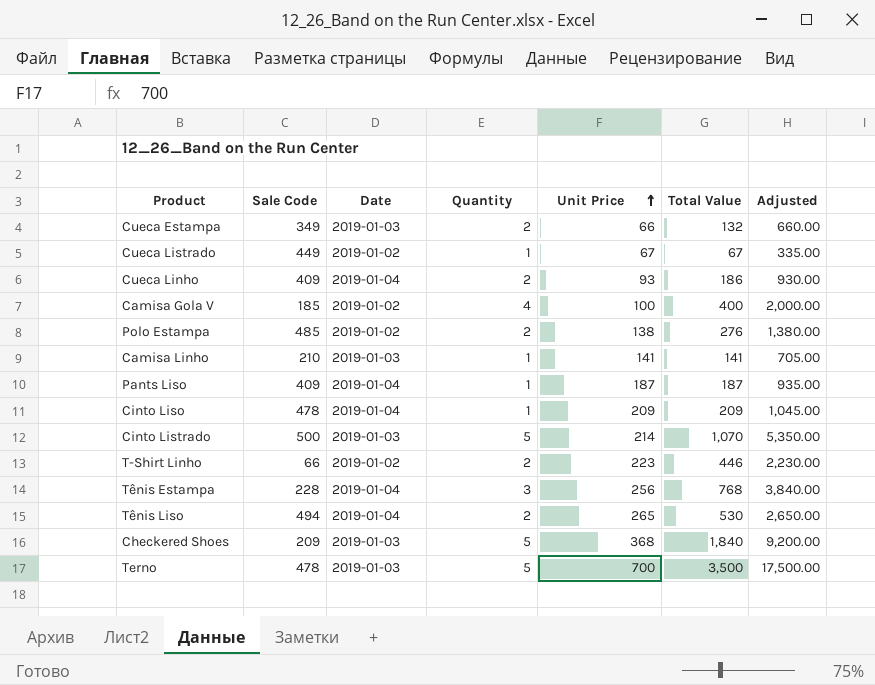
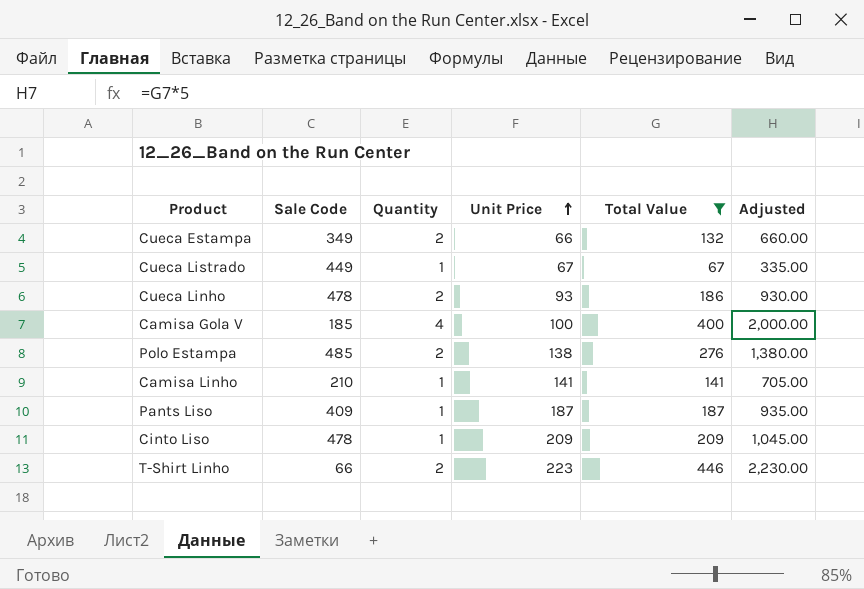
filter: none -> Total Value <= 446
column Date | position: 3 -> none
Cueca Linho | Sale Code: 409 -> 478

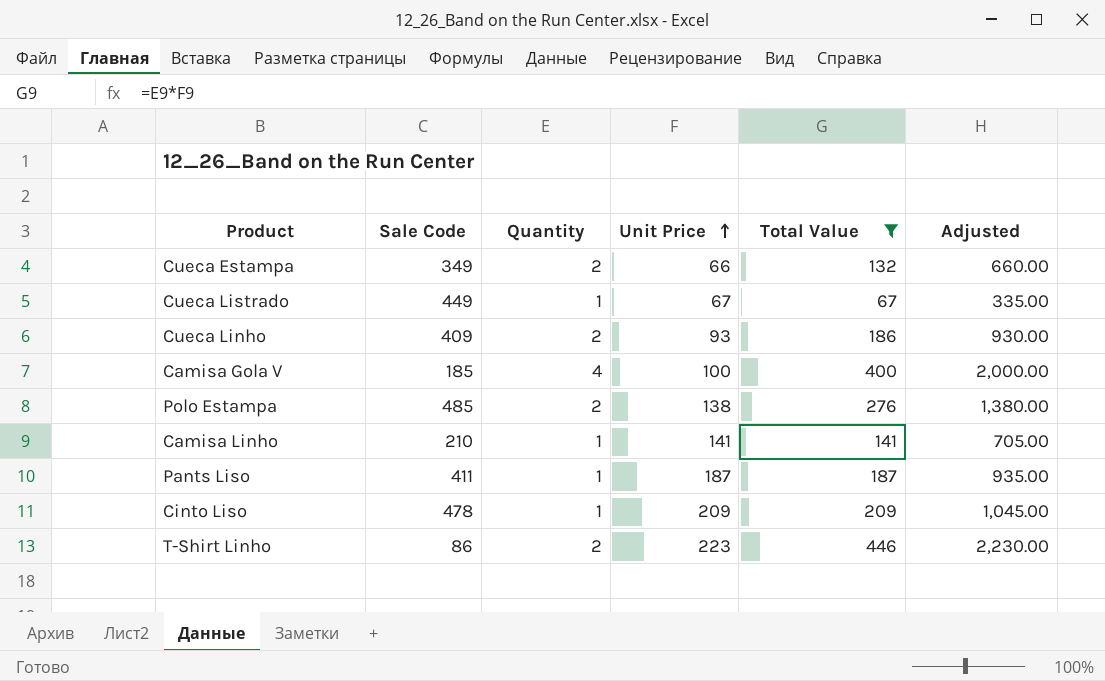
Cueca Linho | Sale Code: 478 -> 409
Pants Liso | Sale Code: 409 -> 411
T-Shirt Linho | Sale Code: 66 -> 86

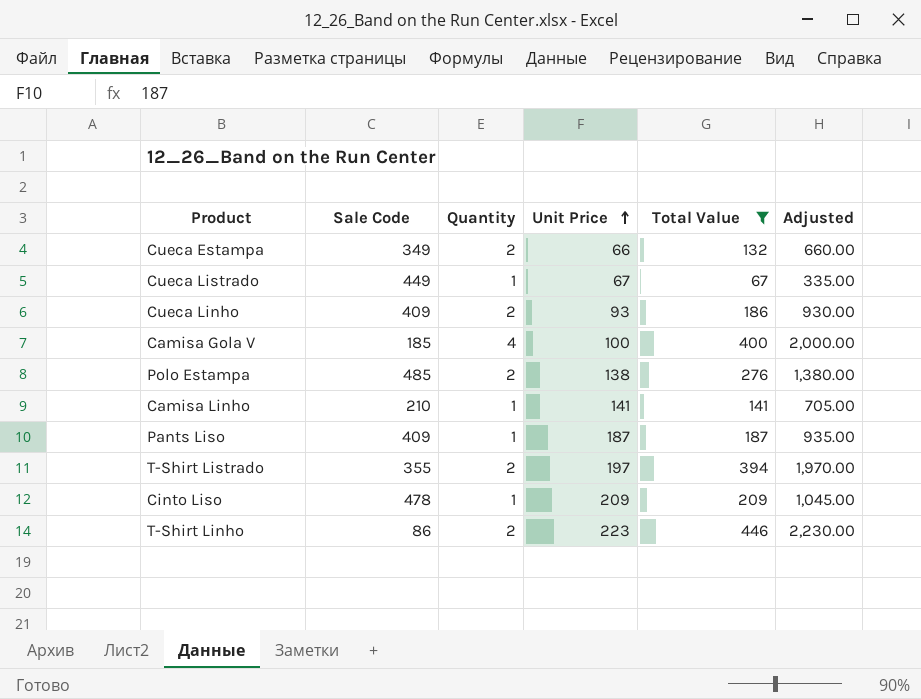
Pants Liso | Sale Code: 411 -> 409
row T-Shirt Listrado: none -> 355 | 2 | 197 | 394 | 1,970.00

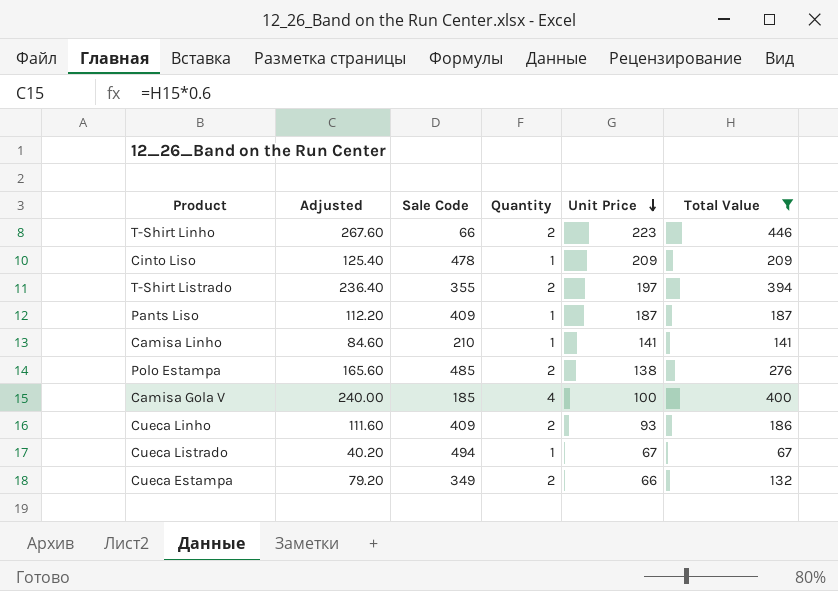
row order: Unit Price ascending -> Unit Price descending
column Adjusted | formula: [Total Value] * 5 -> [Total Value] * 0.6
column Adjusted | position: 6 -> 2
T-Shirt Linho | Sale Code: 86 -> 66
Cueca Listrado | Sale Code: 449 -> 494

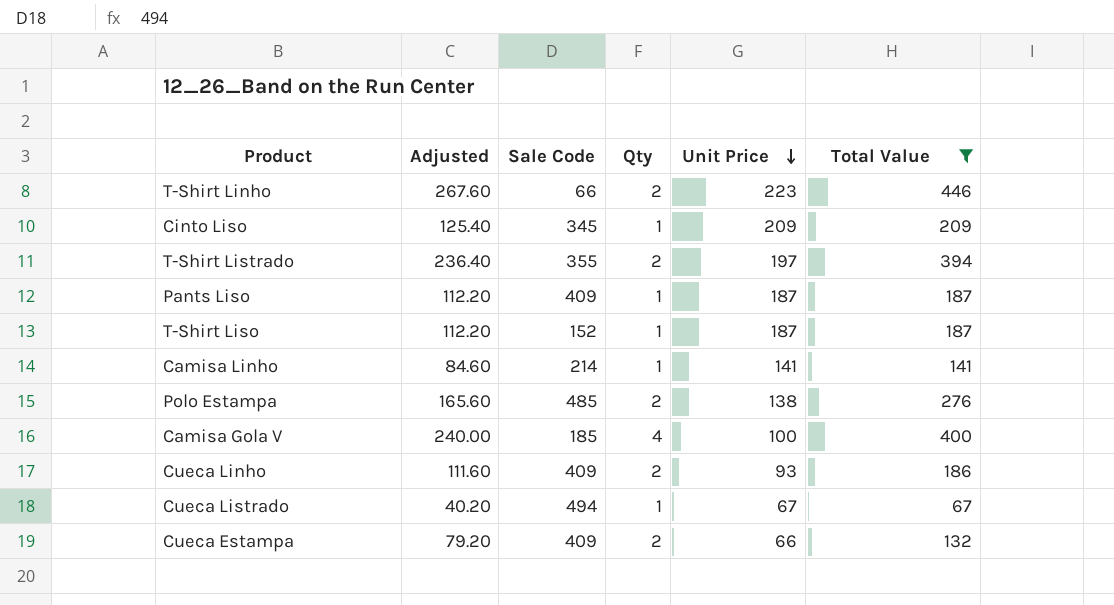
column name: Quantity -> Qty
Cinto Liso | Sale Code: 478 -> 345
row T-Shirt Liso: none -> 112.20 | 152 | 1 | 187 | 187
Camisa Linho | Sale Code: 210 -> 214
Cueca Estampa | Sale Code: 349 -> 409

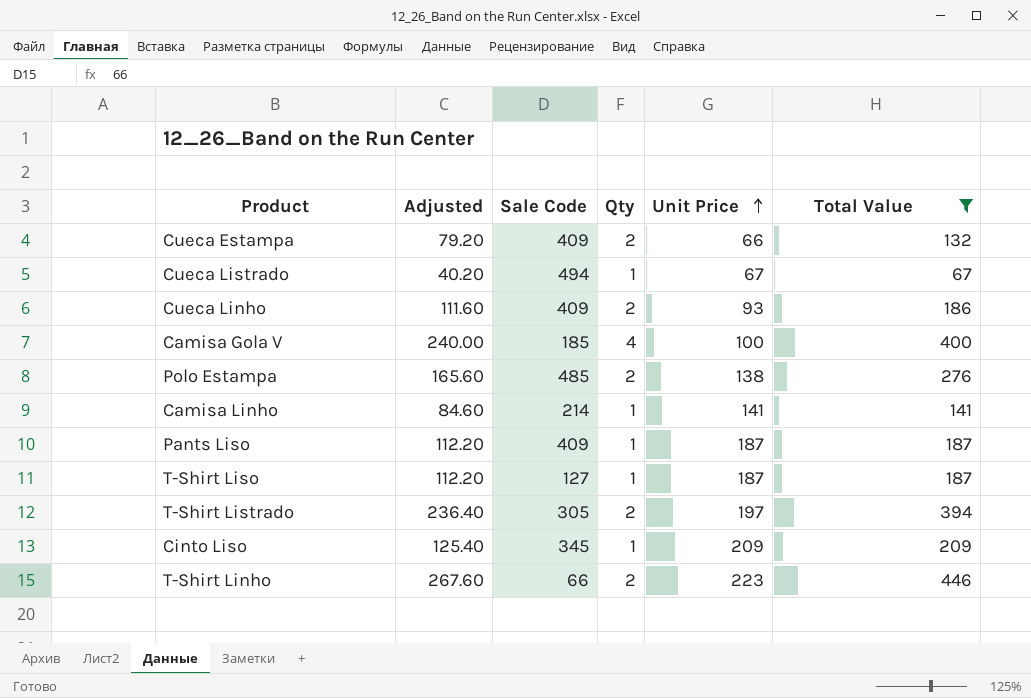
row order: Unit Price descending -> Unit Price ascending
T-Shirt Liso | Sale Code: 152 -> 127
T-Shirt Listrado | Sale Code: 355 -> 305

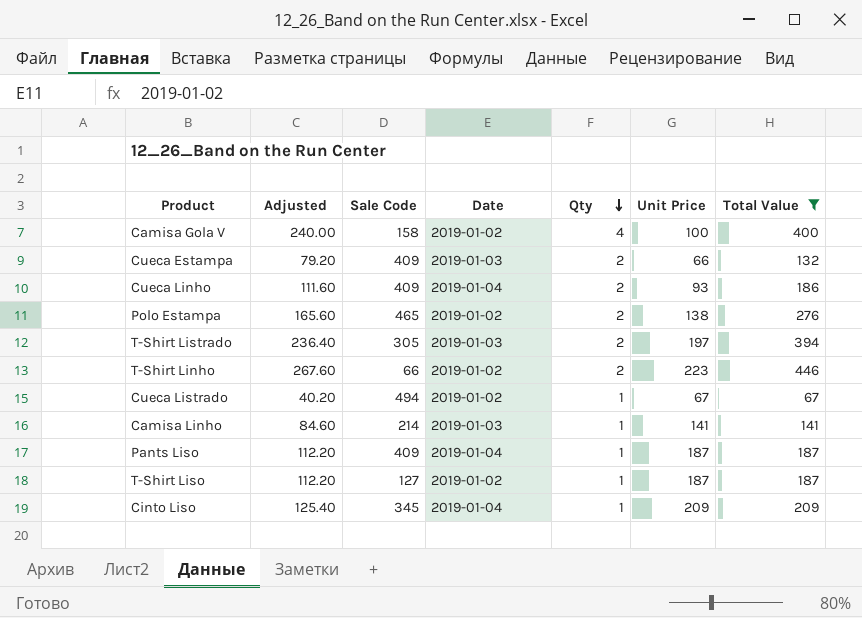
row order: Unit Price ascending -> Qty descending
column Date | position: none -> 4
Camisa Gola V | Sale Code: 185 -> 158
Polo Estampa | Sale Code: 485 -> 465

